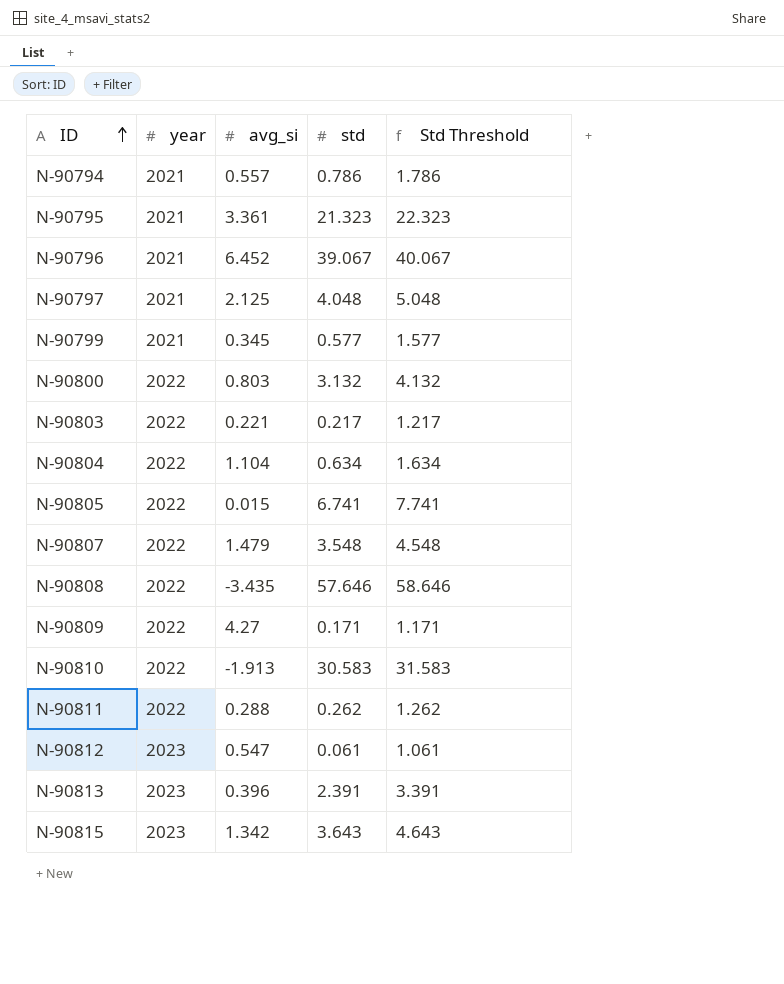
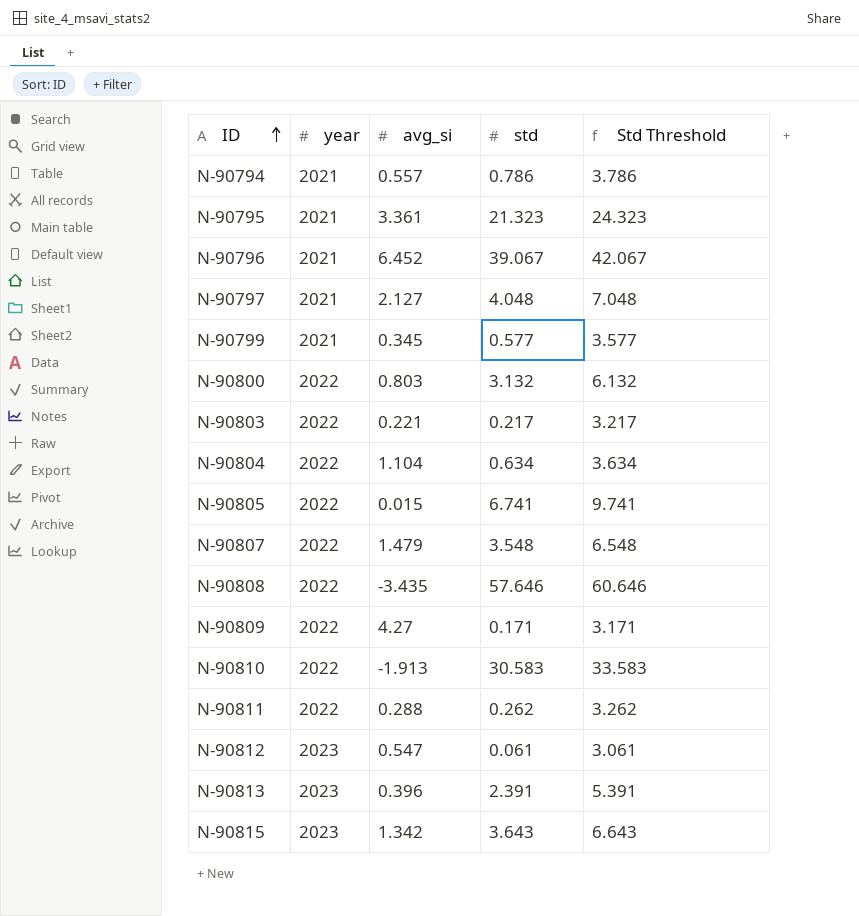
column Std Threshold | formula: [std] + 1 -> [std] + 3
N-90797 | avg_si: 2.125 -> 2.127

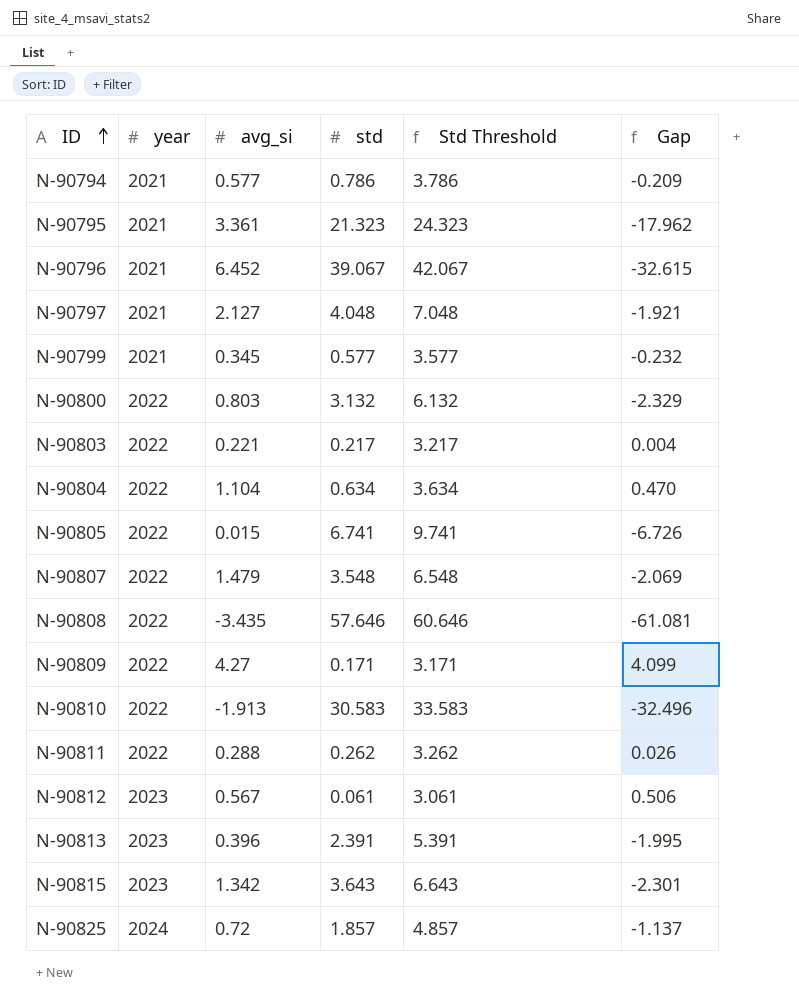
column Gap | formula: none -> [avg_si] - [std]
N-90794 | avg_si: 0.557 -> 0.577
N-90812 | avg_si: 0.547 -> 0.567
row N-90825: none -> 2024 | 0.72 | 1.857 | 4.857 | -1.137

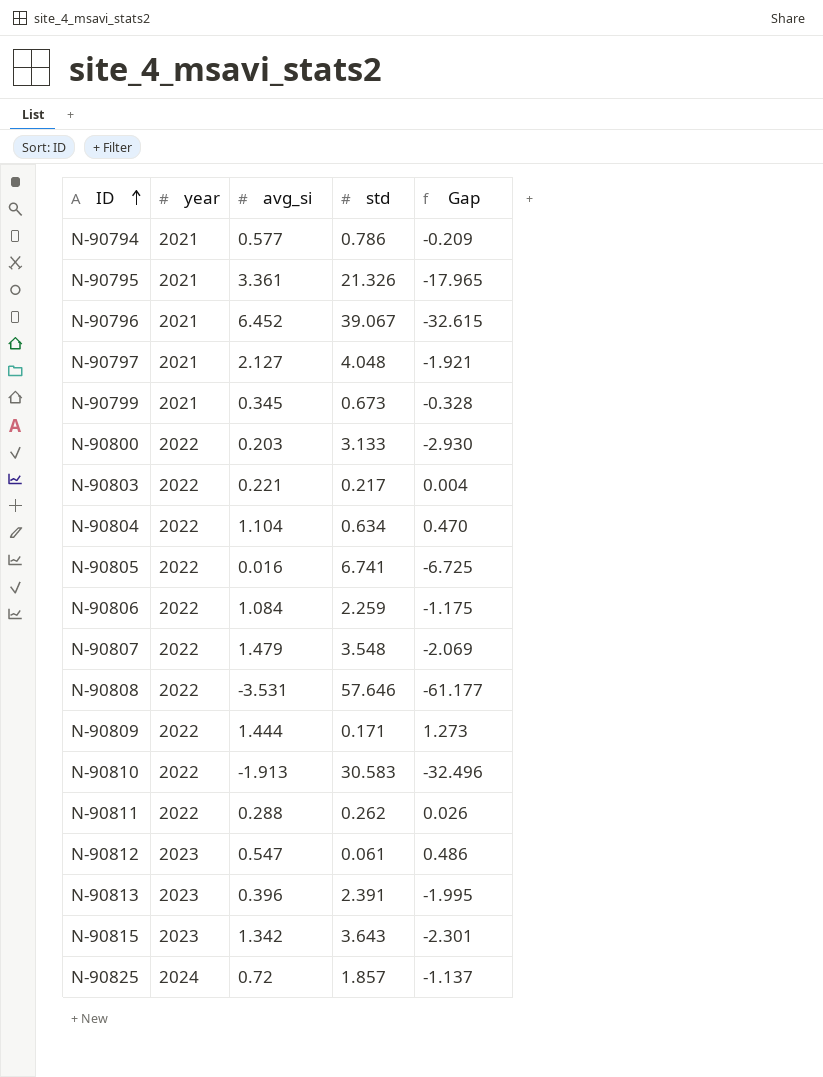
column Std Threshold | formula: [std] + 3 -> none
N-90795 | std: 21.323 -> 21.326
N-90795 | Gap: -17.962 -> -17.965
N-90799 | std: 0.577 -> 0.673
N-90799 | Gap: -0.232 -> -0.328
N-90800 | avg_si: 0.803 -> 0.203
N-90800 | std: 3.132 -> 3.133
N-90800 | Gap: -2.329 -> -2.930
N-90805 | avg_si: 0.015 -> 0.016
N-90805 | Gap: -6.726 -> -6.725
row N-90806: none -> 2022 | 1.084 | 2.259 | -1.175
N-90808 | avg_si: -3.435 -> -3.531
N-90808 | Gap: -61.081 -> -61.177
N-90809 | avg_si: 4.27 -> 1.444
N-90809 | Gap: 4.099 -> 1.273
N-90812 | avg_si: 0.567 -> 0.547
N-90812 | Gap: 0.506 -> 0.486

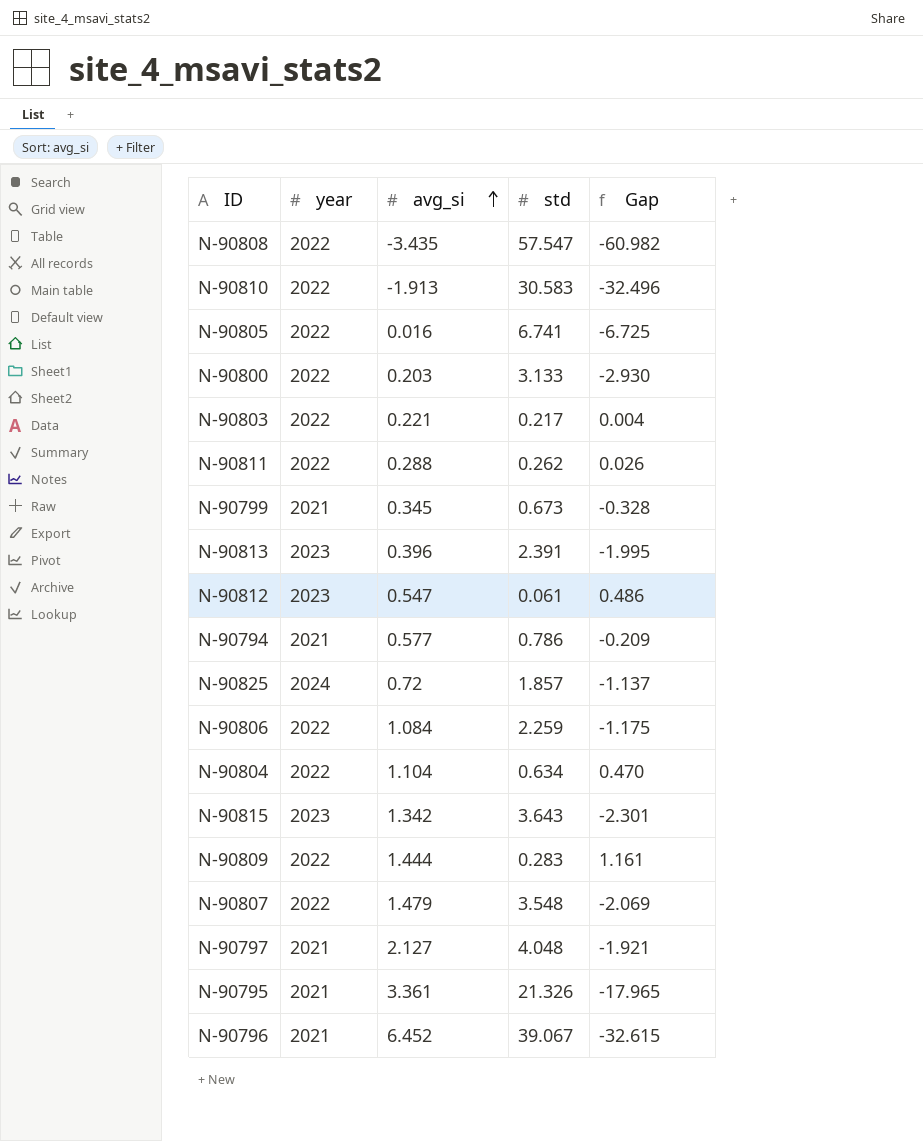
row order: ID ascending -> avg_si ascending
N-90808 | avg_si: -3.531 -> -3.435
N-90808 | std: 57.646 -> 57.547
N-90808 | Gap: -61.177 -> -60.982
N-90809 | std: 0.171 -> 0.283
N-90809 | Gap: 1.273 -> 1.161

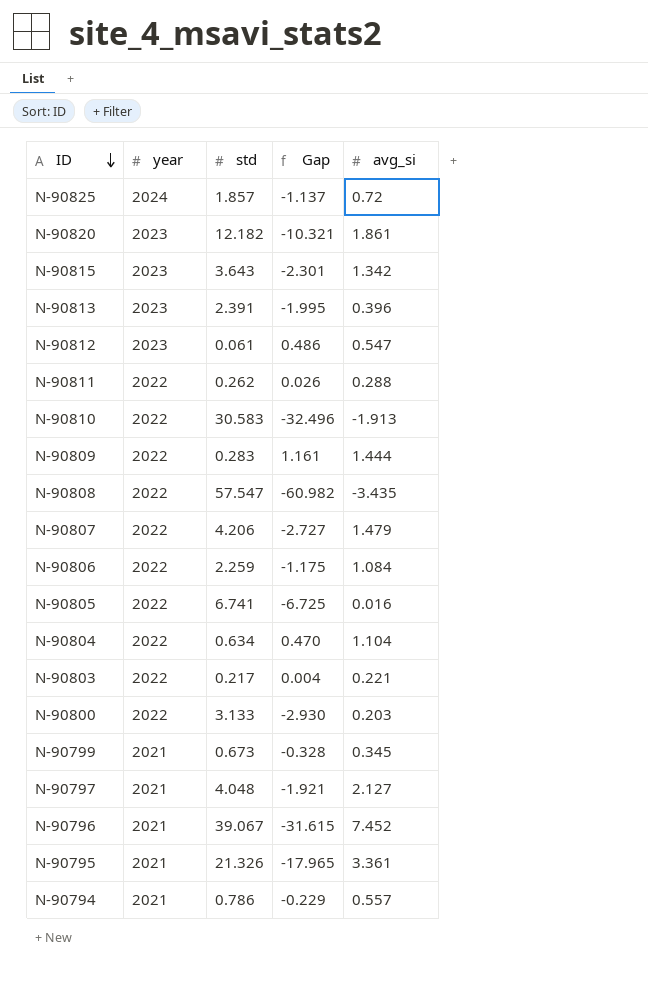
row order: avg_si ascending -> ID descending
column avg_si | position: 3 -> 5
row N-90820: none -> 2023 | 12.182 | -10.321 | 1.861
N-90807 | std: 3.548 -> 4.206
N-90807 | Gap: -2.069 -> -2.727
N-90796 | Gap: -32.615 -> -31.615
N-90796 | avg_si: 6.452 -> 7.452
N-90794 | Gap: -0.209 -> -0.229
N-90794 | avg_si: 0.577 -> 0.557

